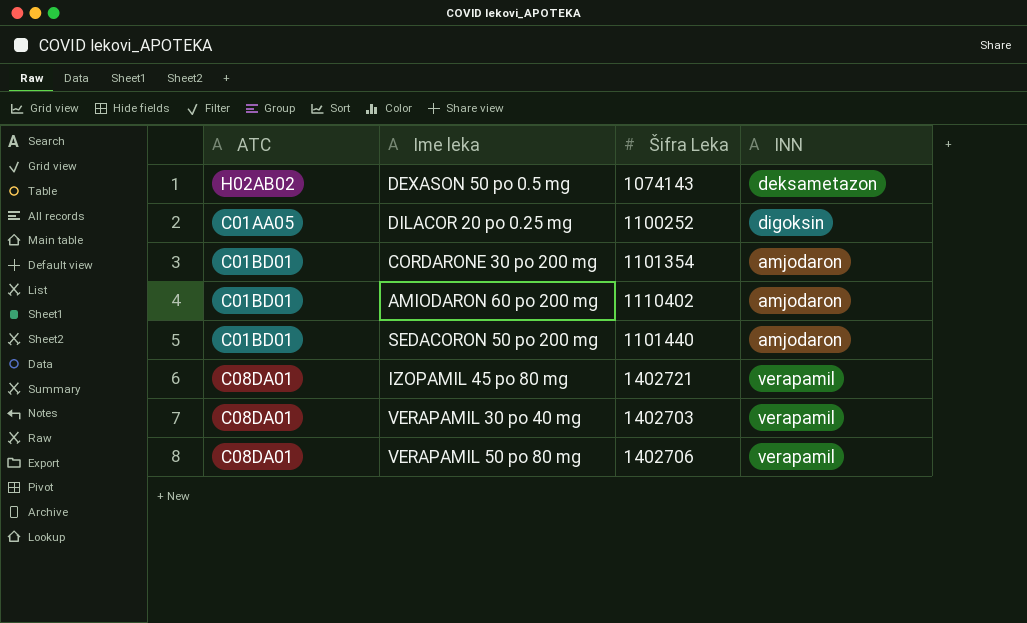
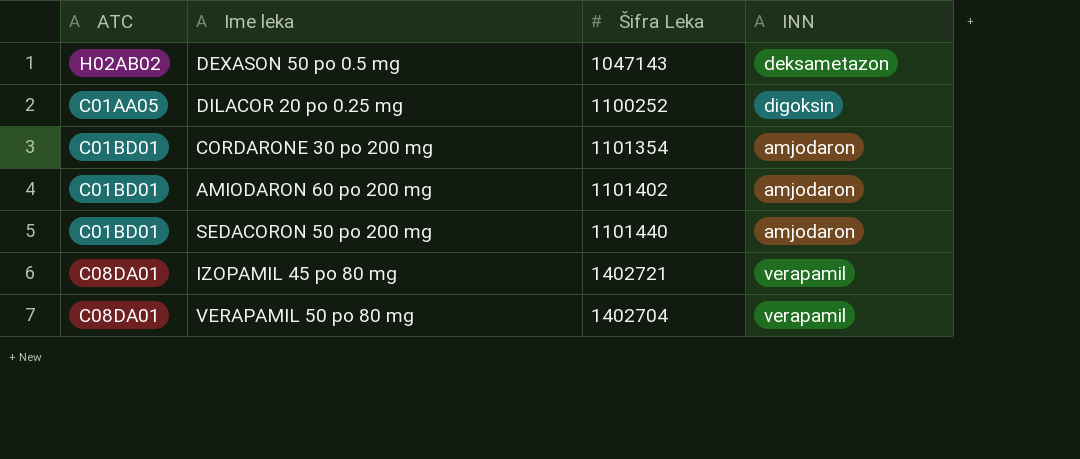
row VERAPAMIL 30 po 40 mg: C08DA01 | 1402703 | verapamil -> none
DEXASON 50 po 0.5 mg | Šifra Leka: 1074143 -> 1047143
AMIODARON 60 po 200 mg | Šifra Leka: 1110402 -> 1101402
VERAPAMIL 50 po 80 mg | Šifra Leka: 1402706 -> 1402704

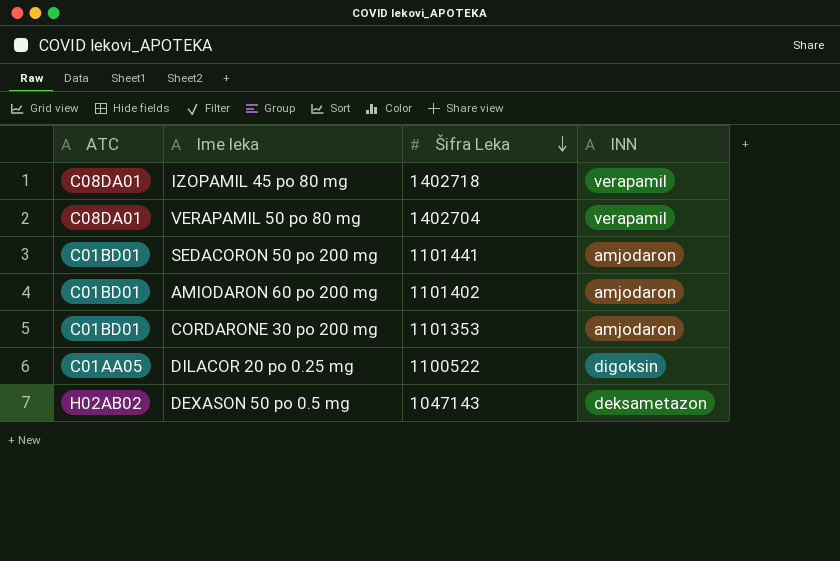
row order: none -> Šifra Leka descending
IZOPAMIL 45 po 80 mg | Šifra Leka: 1402721 -> 1402718
SEDACORON 50 po 200 mg | Šifra Leka: 1101440 -> 1101441
CORDARONE 30 po 200 mg | Šifra Leka: 1101354 -> 1101353
DILACOR 20 po 0.25 mg | Šifra Leka: 1100252 -> 1100522

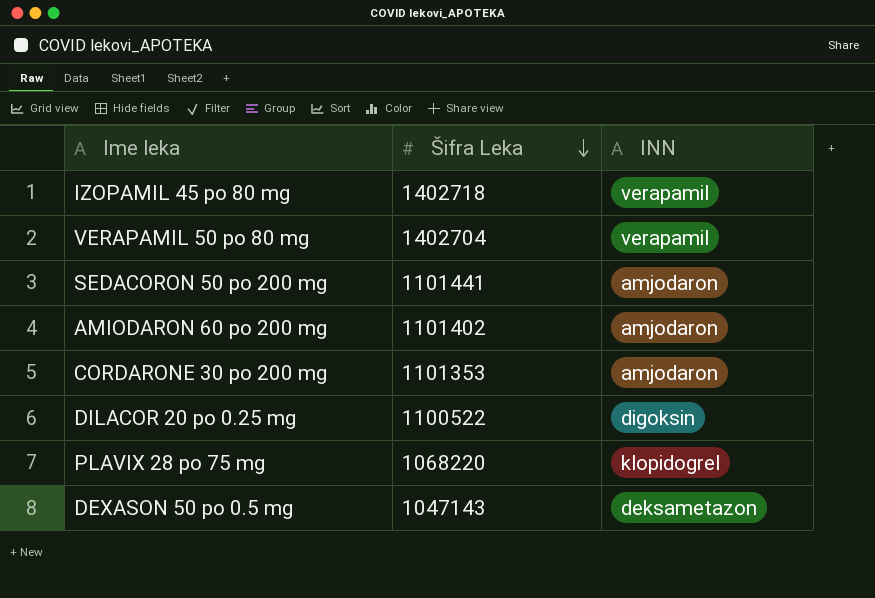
column ATC | position: 1 -> none
row PLAVIX 28 po 75 mg: none -> 1068220 | klopidogrel

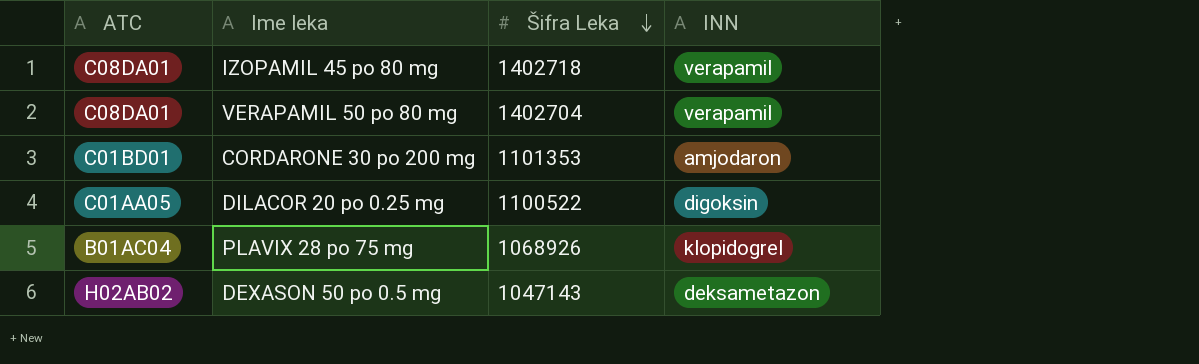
column ATC | position: none -> 1
row SEDACORON 50 po 200 mg: 1101441 | amjodaron -> none
row AMIODARON 60 po 200 mg: 1101402 | amjodaron -> none
PLAVIX 28 po 75 mg | Šifra Leka: 1068220 -> 1068926

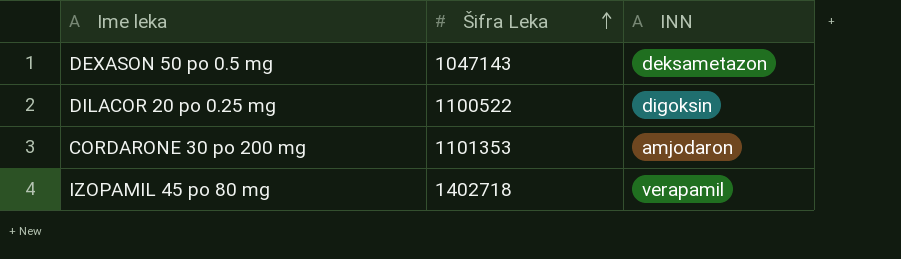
row order: Šifra Leka descending -> Šifra Leka ascending
column ATC | position: 1 -> none
row VERAPAMIL 50 po 80 mg: C08DA01 | 1402704 | verapamil -> none
row PLAVIX 28 po 75 mg: B01AC04 | 1068926 | klopidogrel -> none

